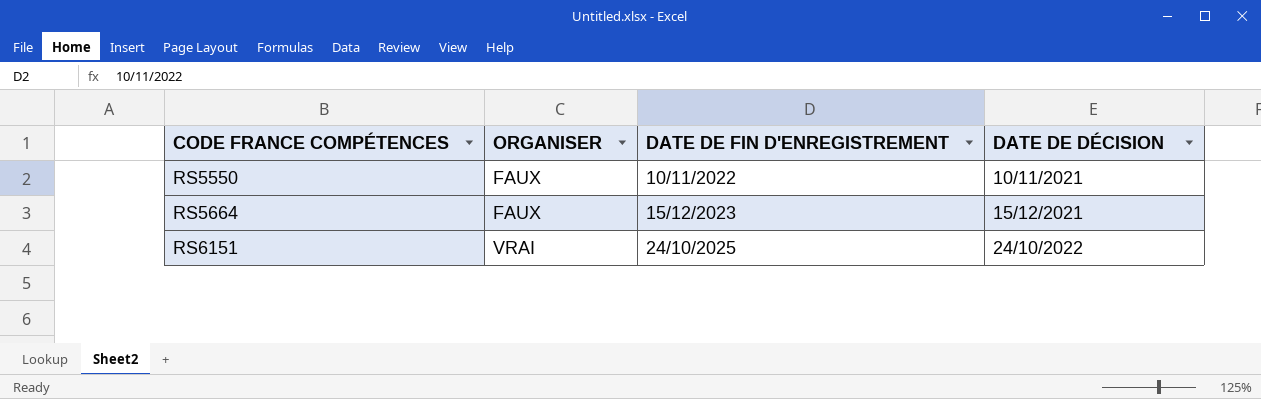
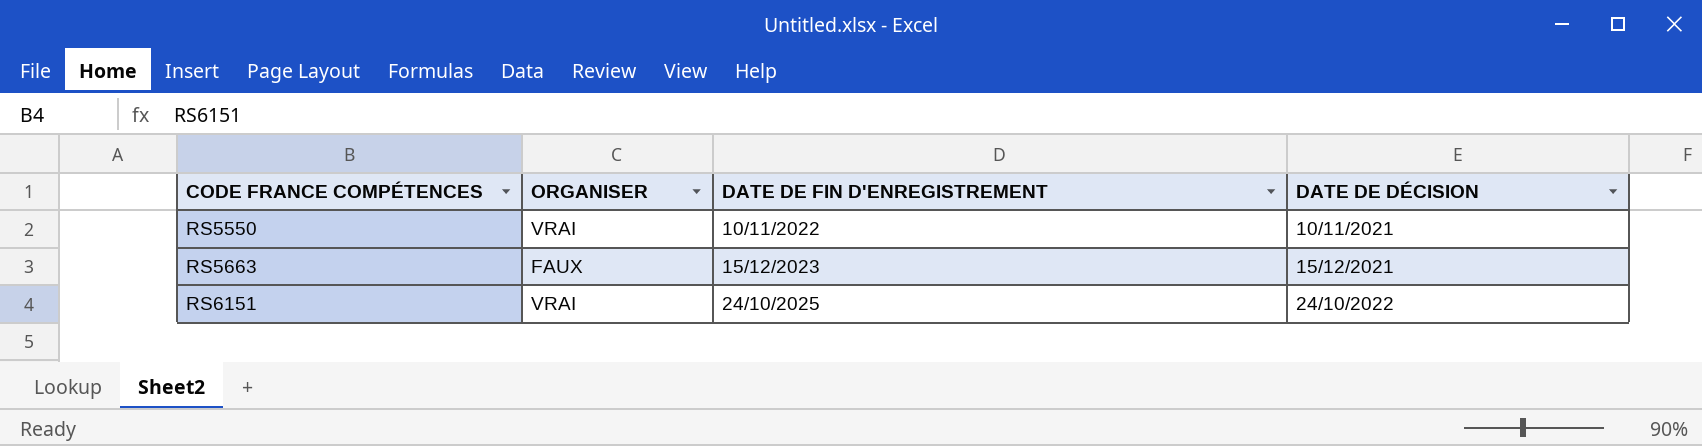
row RS5664: FAUX | 15/12/2023 | 15/12/2021 -> none
RS5550 | ORGANISER: FAUX -> VRAI
row RS5663: none -> FAUX | 15/12/2023 | 15/12/2021

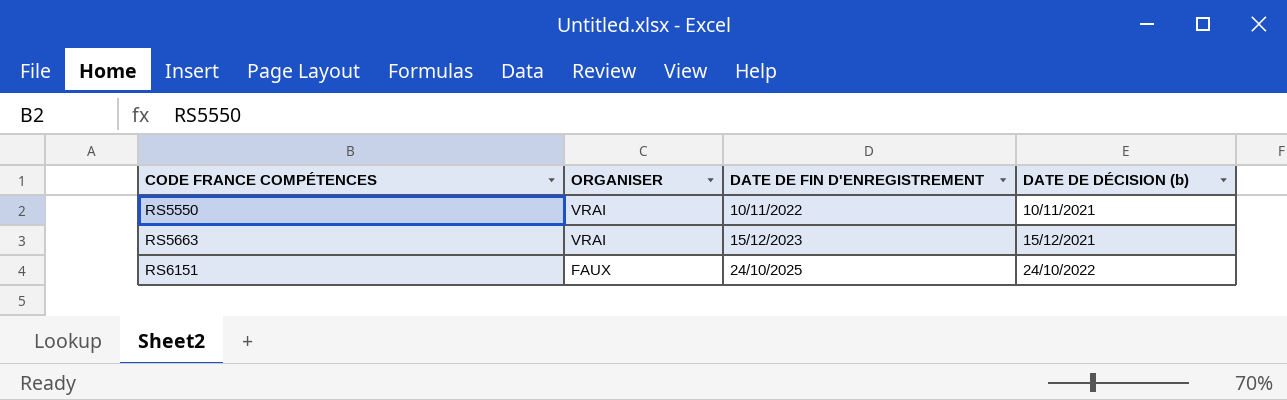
column name: DATE DE DÉCISION -> DATE DE DÉCISION (b)
RS5663 | ORGANISER: FAUX -> VRAI
RS6151 | ORGANISER: VRAI -> FAUX

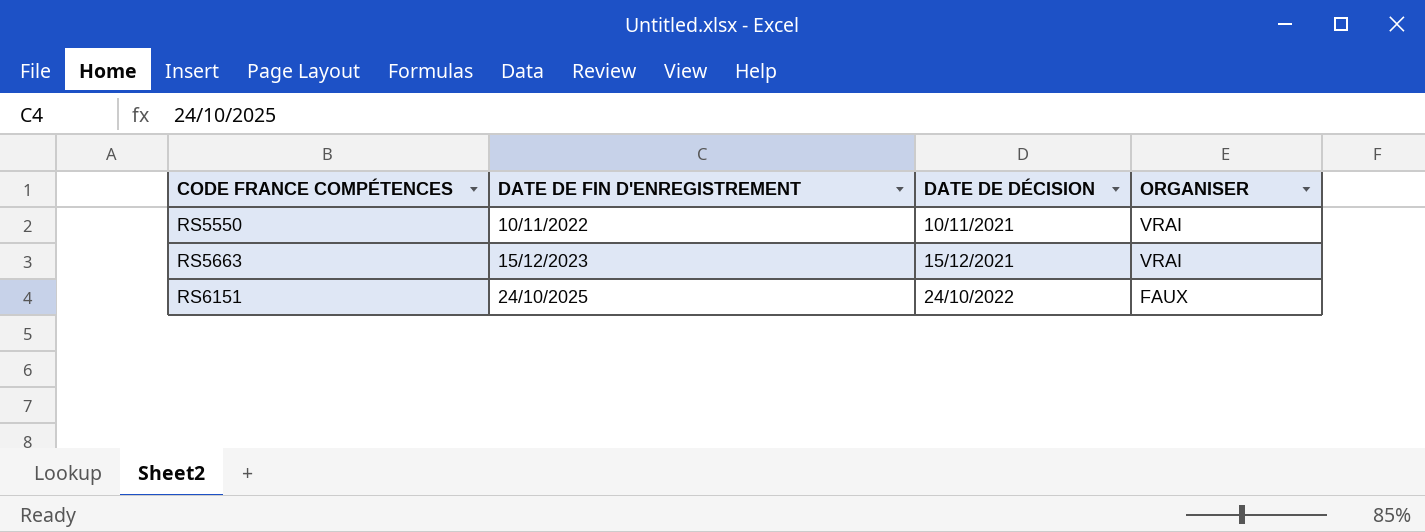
column name: DATE DE DÉCISION (b) -> DATE DE DÉCISION
column ORGANISER | position: 2 -> 4

